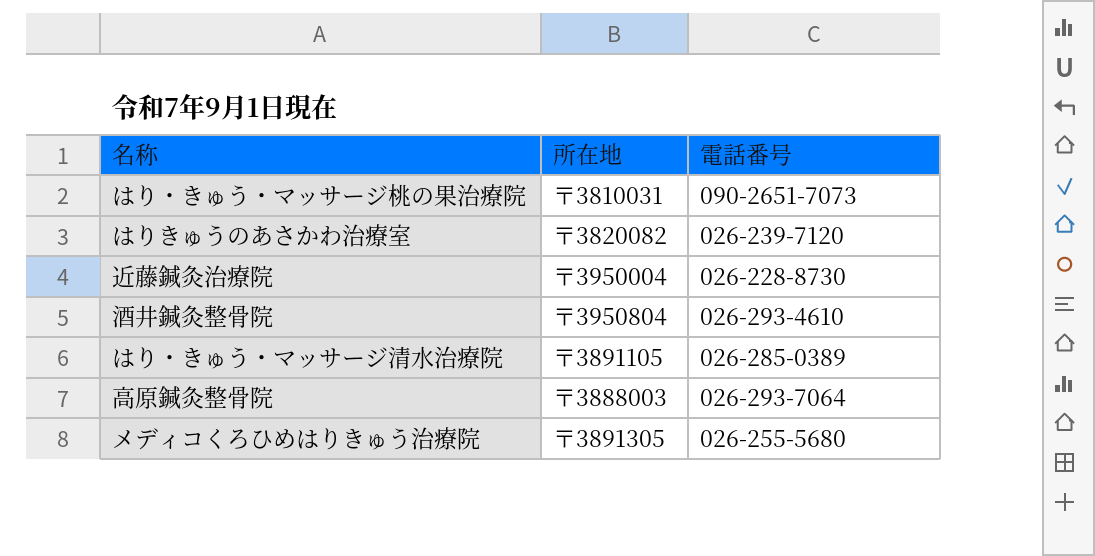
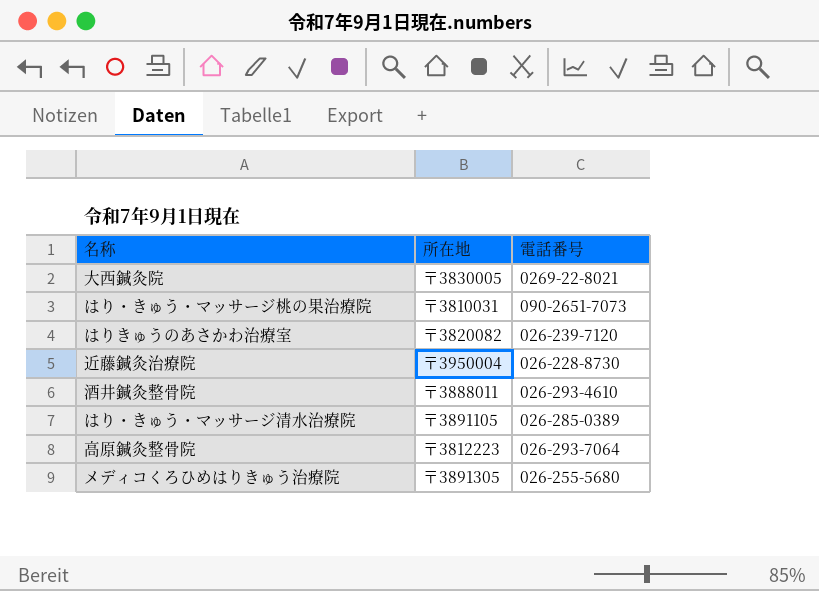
row 大西鍼灸院: none -> 〒3830005 | 0269-22-8021
酒井鍼灸整骨院 | 所在地: 〒3950804 -> 〒3888011
高原鍼灸整骨院 | 所在地: 〒3888003 -> 〒3812223

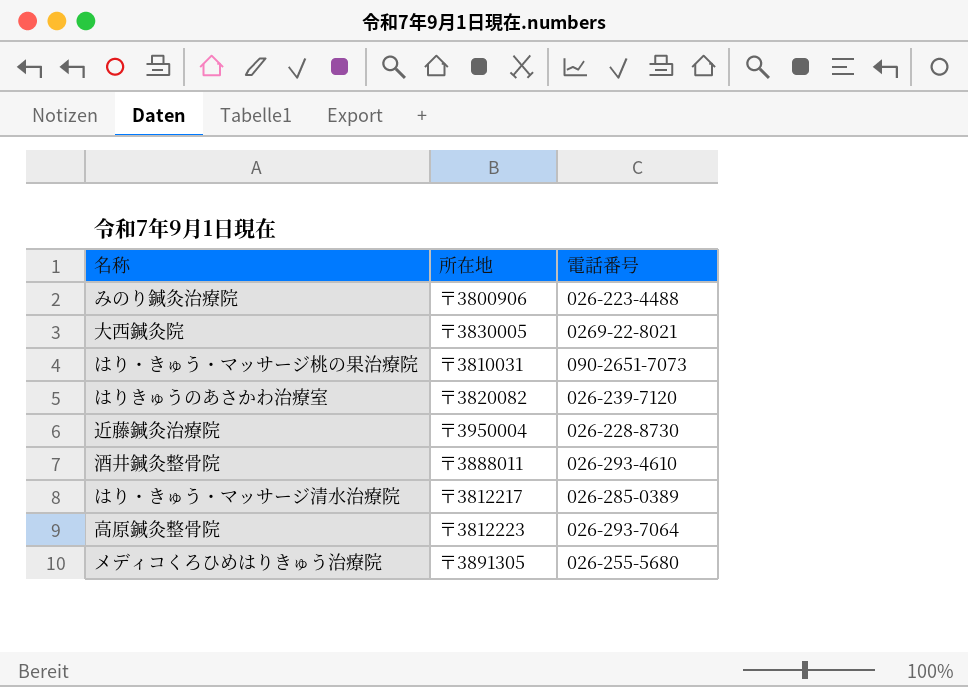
row みのり鍼灸治療院: none -> 〒3800906 | 026-223-4488
はり・きゅう・マッサージ清水治療院 | 所在地: 〒3891105 -> 〒3812217

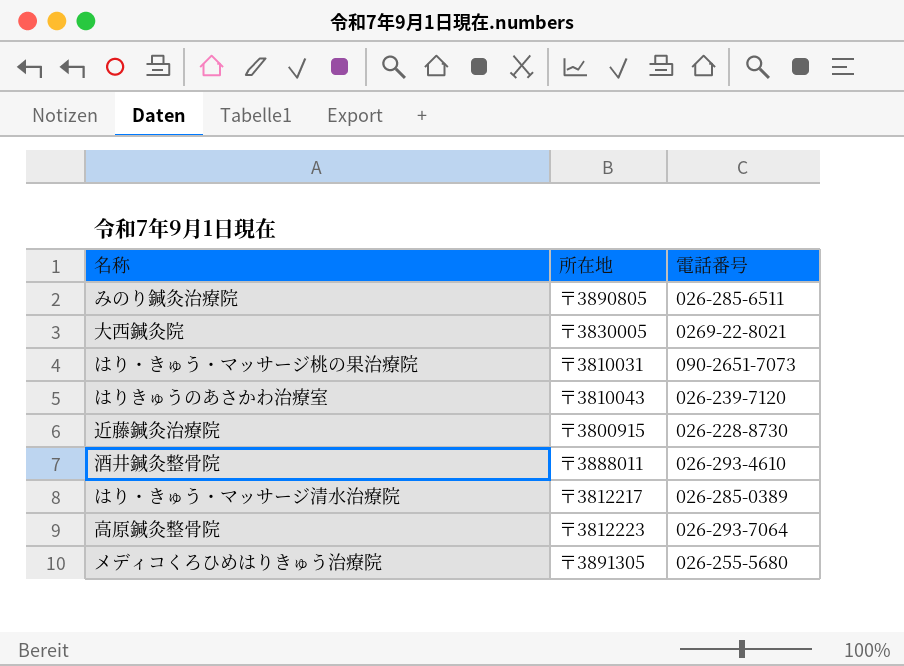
みのり鍼灸治療院 | 所在地: 〒3800906 -> 〒3890805
みのり鍼灸治療院 | 電話番号: 026-223-4488 -> 026-285-6511
はりきゅうのあさかわ治療室 | 所在地: 〒3820082 -> 〒3810043
近藤鍼灸治療院 | 所在地: 〒3950004 -> 〒3800915

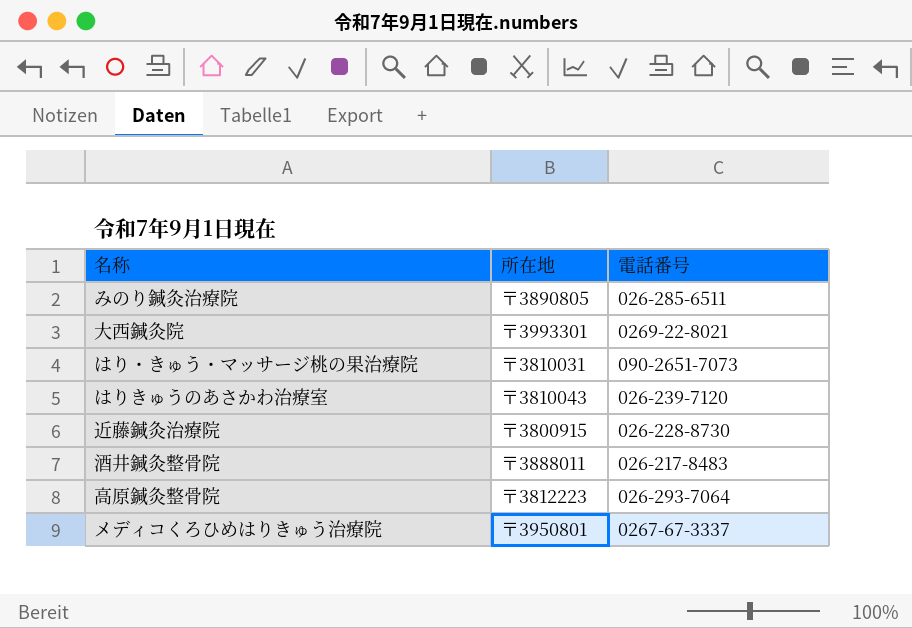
row はり・きゅう・マッサージ清水治療院: 〒3812217 | 026-285-0389 -> none
大西鍼灸院 | 所在地: 〒3830005 -> 〒3993301
酒井鍼灸整骨院 | 電話番号: 026-293-4610 -> 026-217-8483
メディコくろひめはりきゅう治療院 | 所在地: 〒3891305 -> 〒3950801
メディコくろひめはりきゅう治療院 | 電話番号: 026-255-5680 -> 0267-67-3337

